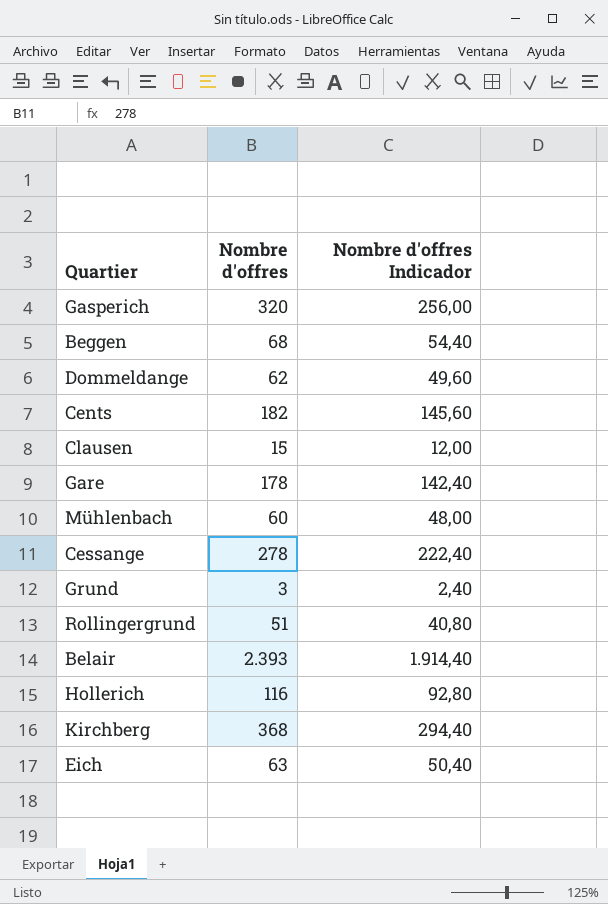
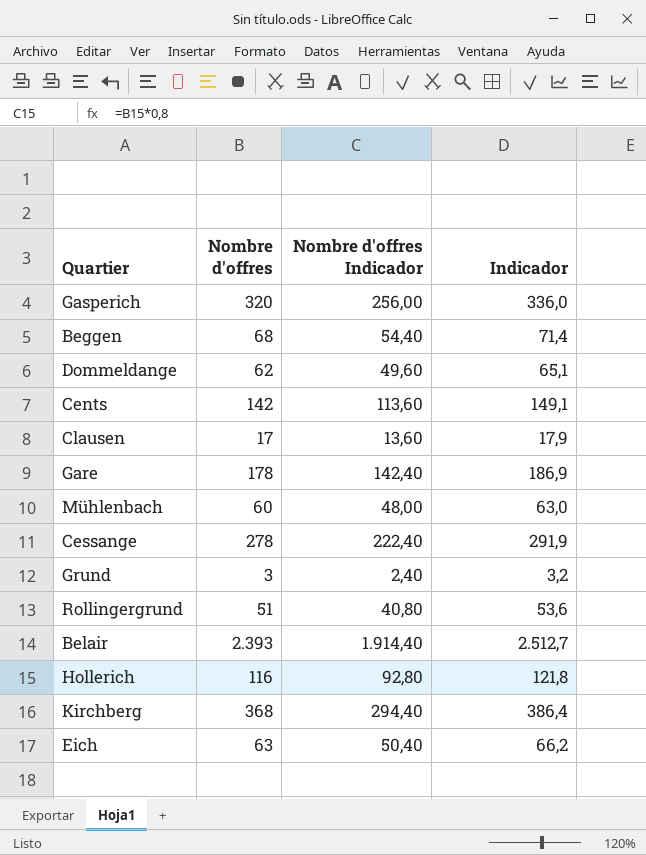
column Indicador | formula: none -> [Nombre d'offres] * 1,05
Cents | Nombre d'offres: 182 -> 142
Cents | Nombre d'offres Indicador: 145,60 -> 113,60
Clausen | Nombre d'offres: 15 -> 17
Clausen | Nombre d'offres Indicador: 12,00 -> 13,60

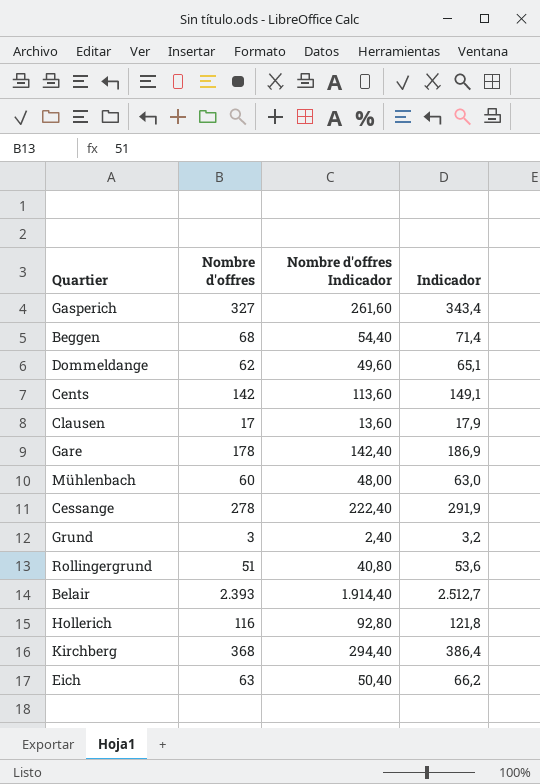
Gasperich | Nombre d'offres: 320 -> 327
Gasperich | Nombre d'offres Indicador: 256,00 -> 261,60
Gasperich | Indicador: 336,0 -> 343,4

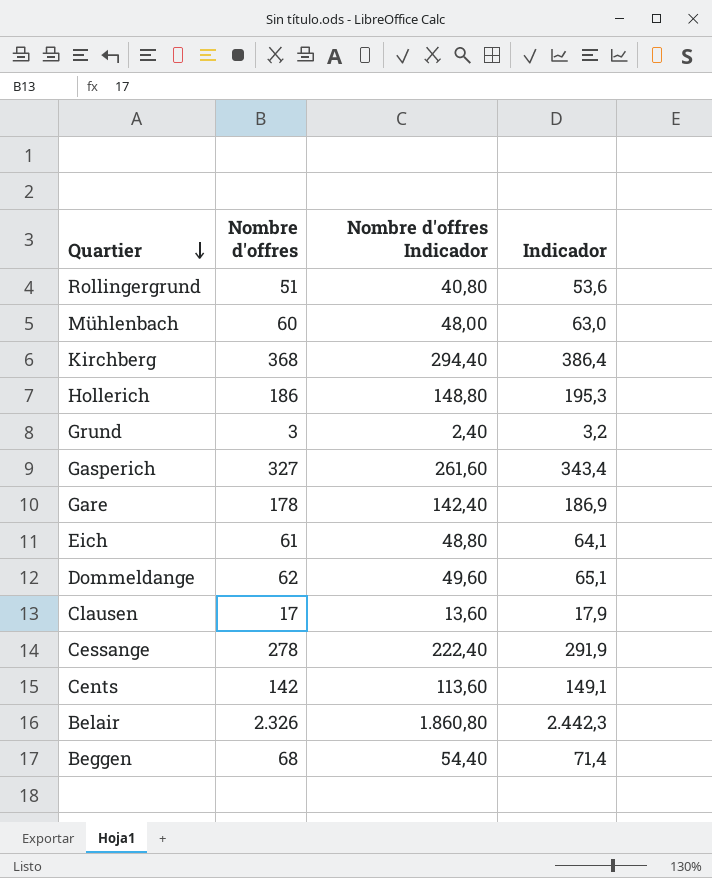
row order: none -> Quartier descending
Hollerich | Nombre d'offres: 116 -> 186
Hollerich | Nombre d'offres Indicador: 92,80 -> 148,80
Hollerich | Indicador: 121,8 -> 195,3
Eich | Nombre d'offres: 63 -> 61
Eich | Nombre d'offres Indicador: 50,40 -> 48,80
Eich | Indicador: 66,2 -> 64,1
Belair | Nombre d'offres: 2.393 -> 2.326
Belair | Nombre d'offres Indicador: 1.914,40 -> 1.860,80
Belair | Indicador: 2.512,7 -> 2.442,3

